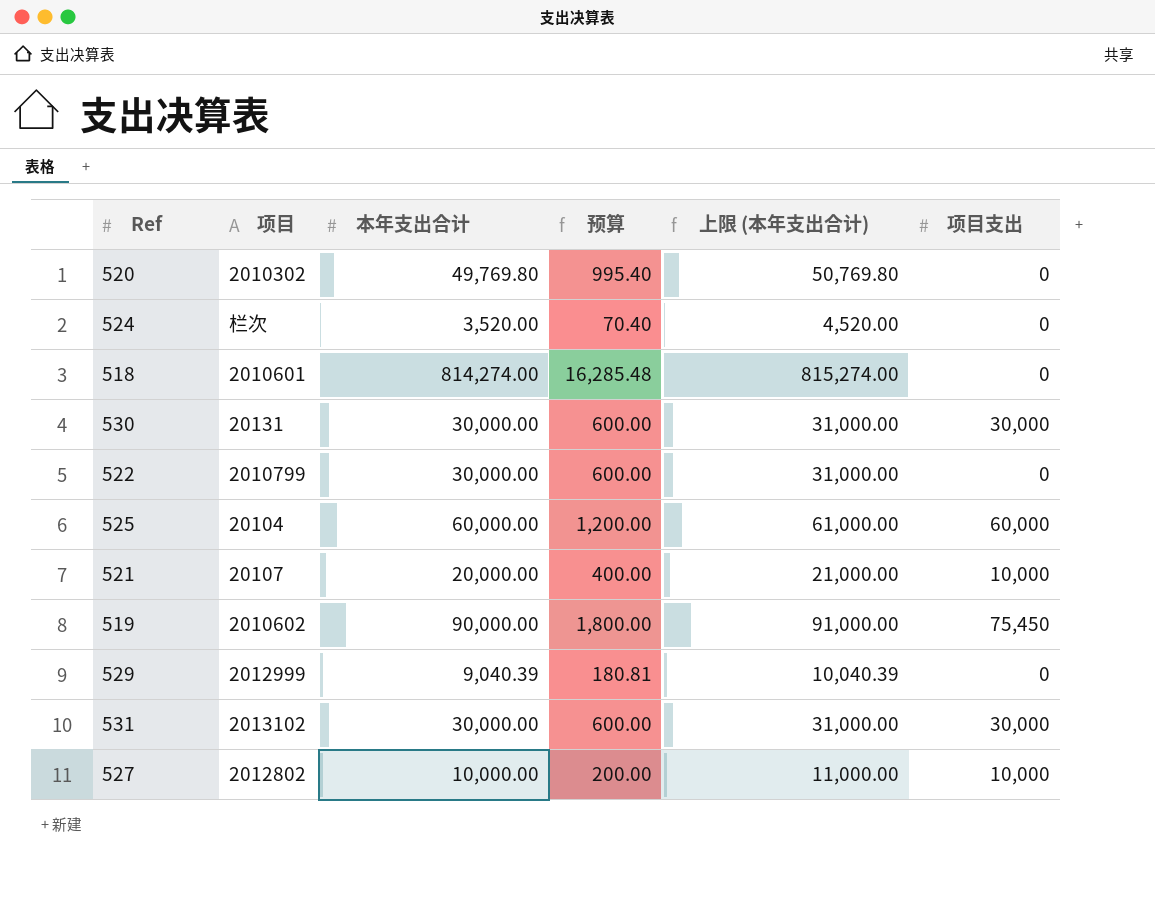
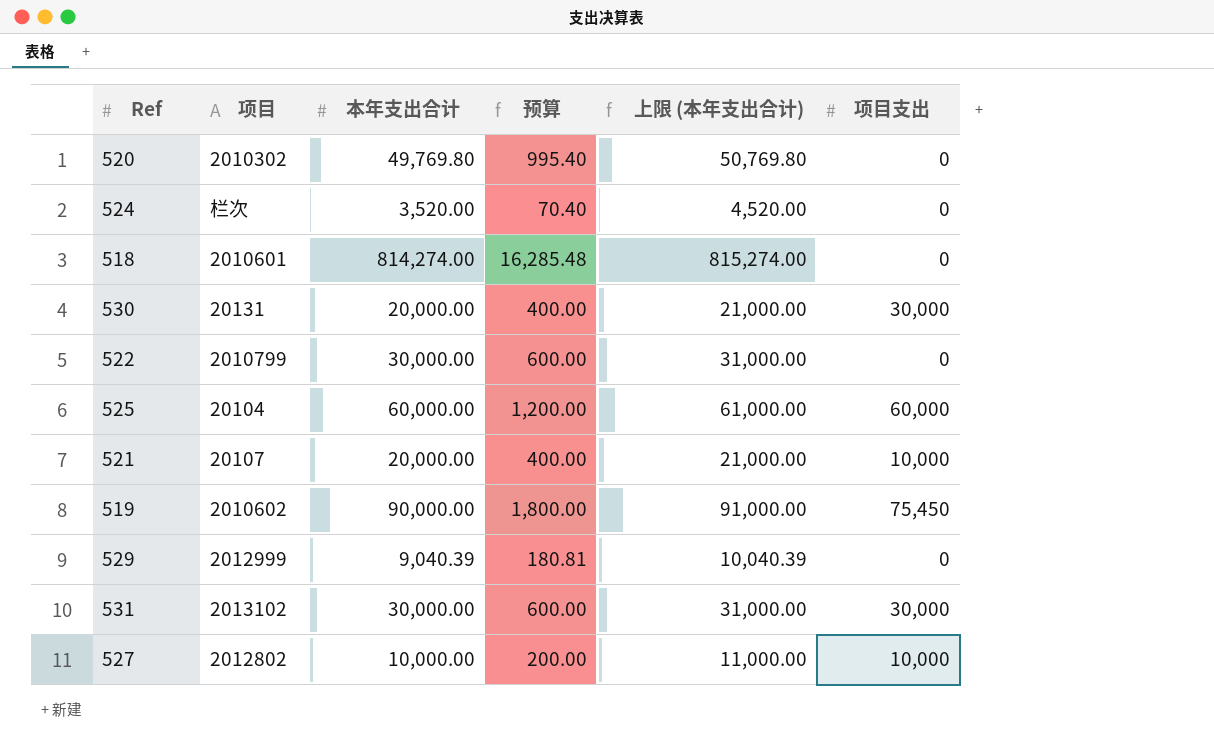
530 | 本年支出合计: 30,000.00 -> 20,000.00
530 | 预算: 600.00 -> 400.00
530 | 上限 (本年支出合计): 31,000.00 -> 21,000.00

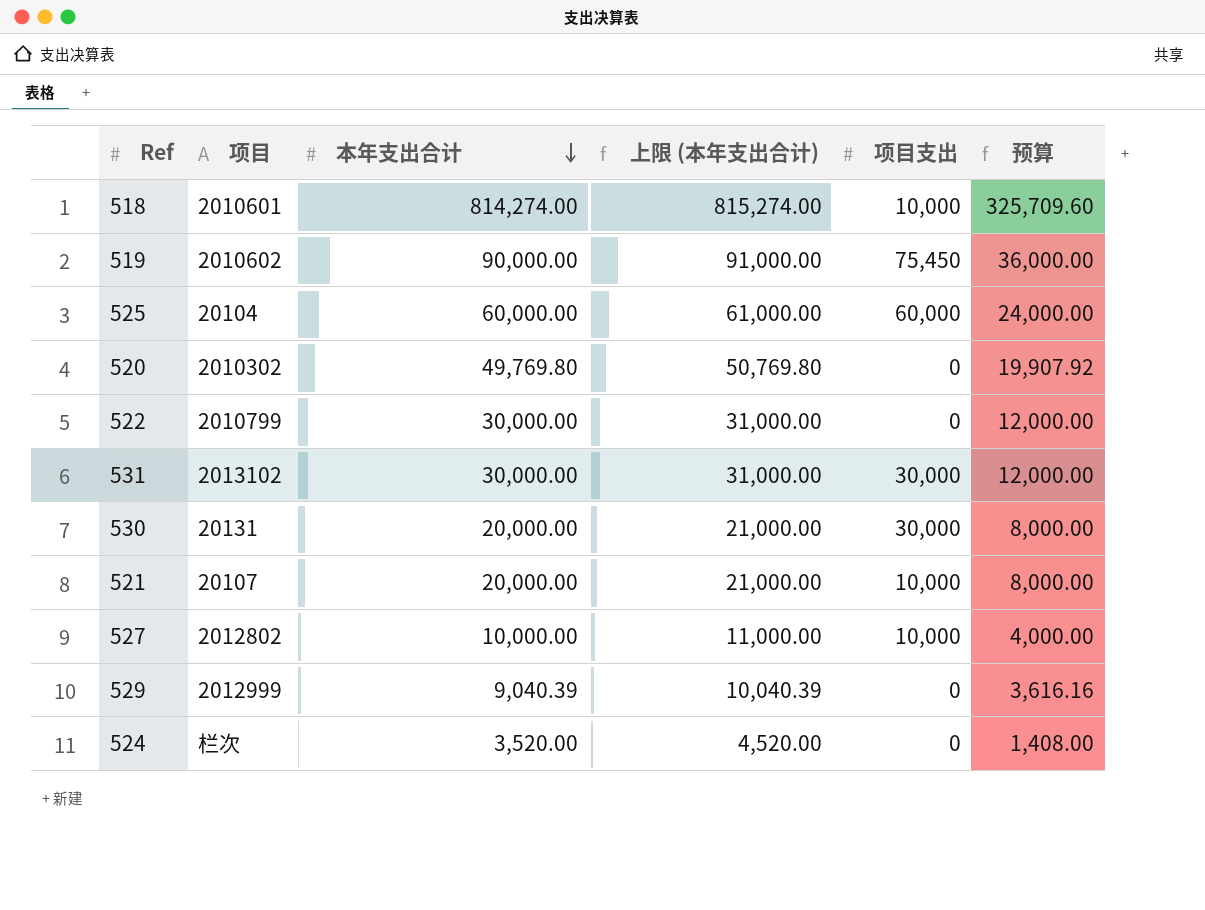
row order: none -> 本年支出合计 descending
column 预算 | formula: [本年支出合计] * 0.02 -> [本年支出合计] * 0.4
column 预算 | position: 4 -> 6
518 | 项目支出: 0 -> 10,000

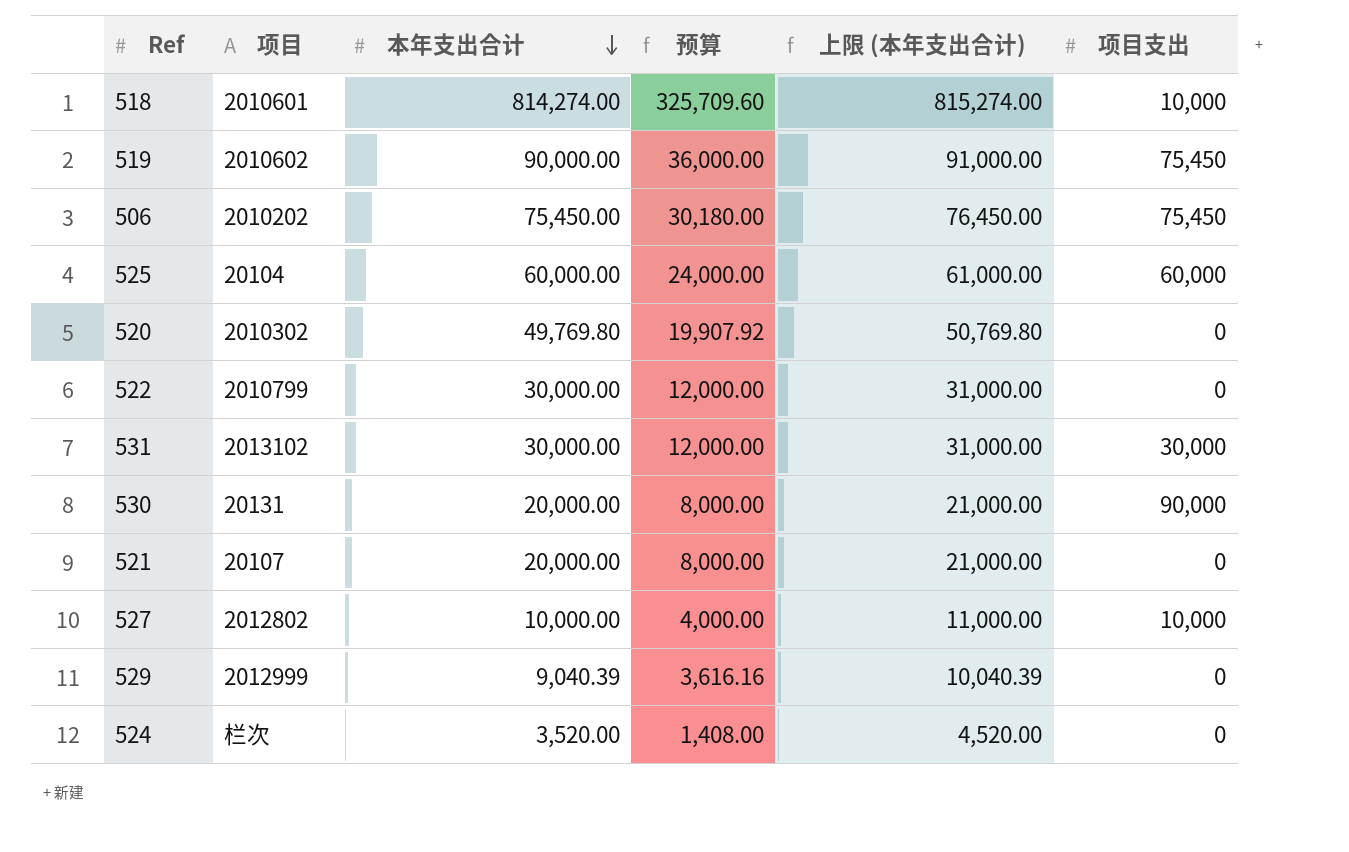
column 预算 | position: 6 -> 4
row 506: none -> 2010202 | 75,450.00 | 30,180.00 | 76,450.00 | 75,450
530 | 项目支出: 30,000 -> 90,000
521 | 项目支出: 10,000 -> 0

